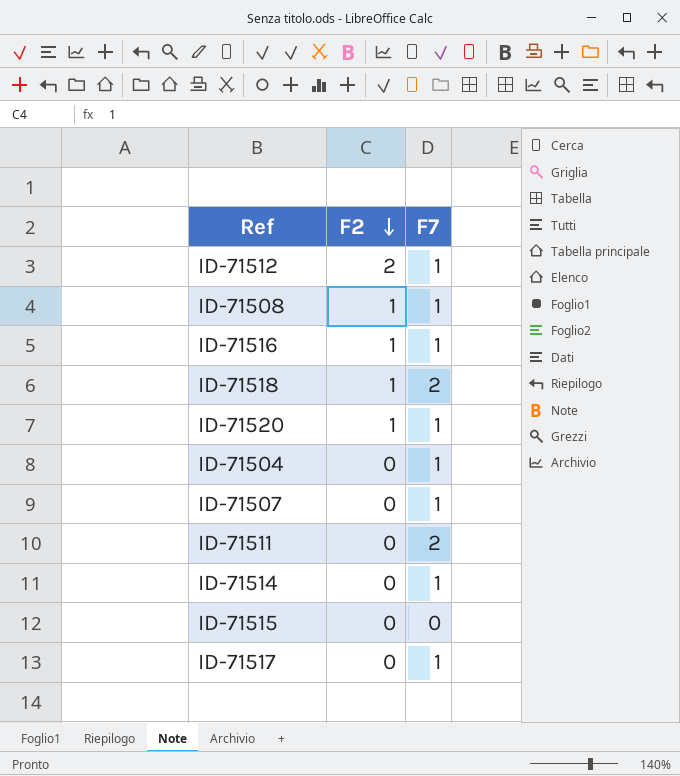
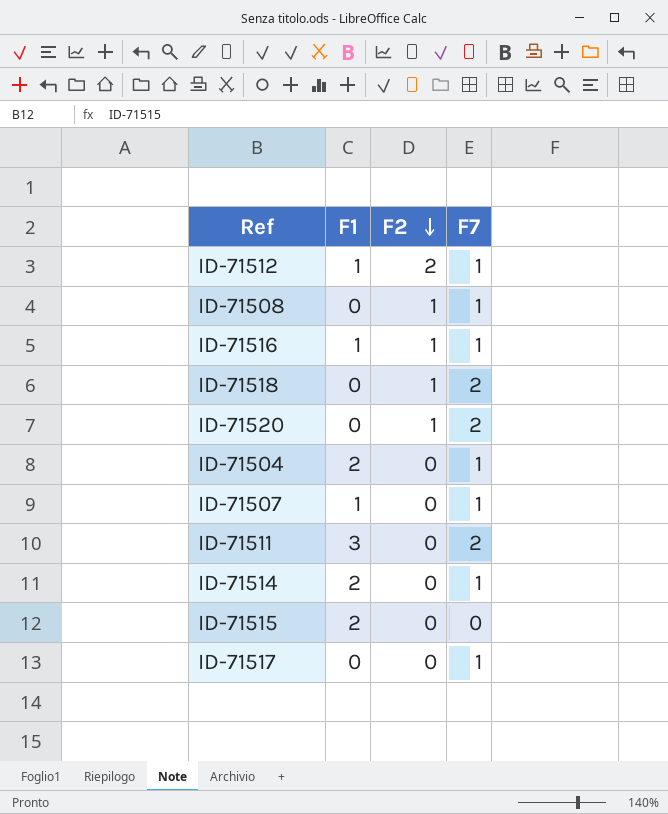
column F1 | position: none -> 2
ID-71520 | F7: 1 -> 2

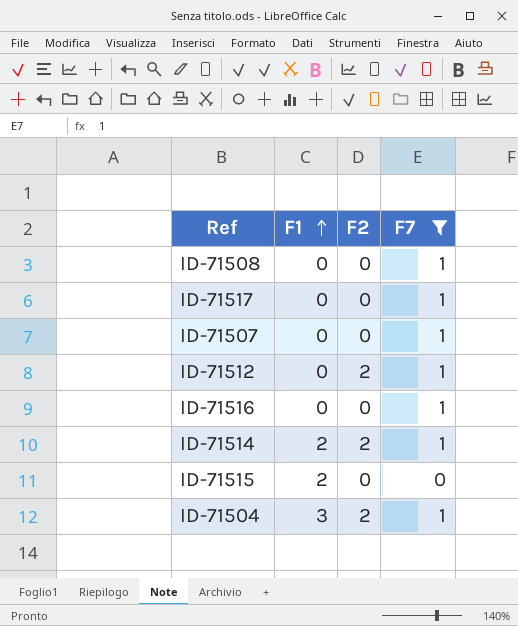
filter: none -> F7 != 2
row order: F2 descending -> F1 ascending
ID-71508 | F2: 1 -> 0
ID-71507 | F1: 1 -> 0
ID-71512 | F1: 1 -> 0
ID-71516 | F1: 1 -> 0
ID-71516 | F2: 1 -> 0
ID-71514 | F2: 0 -> 2
ID-71504 | F1: 2 -> 3
ID-71504 | F2: 0 -> 2

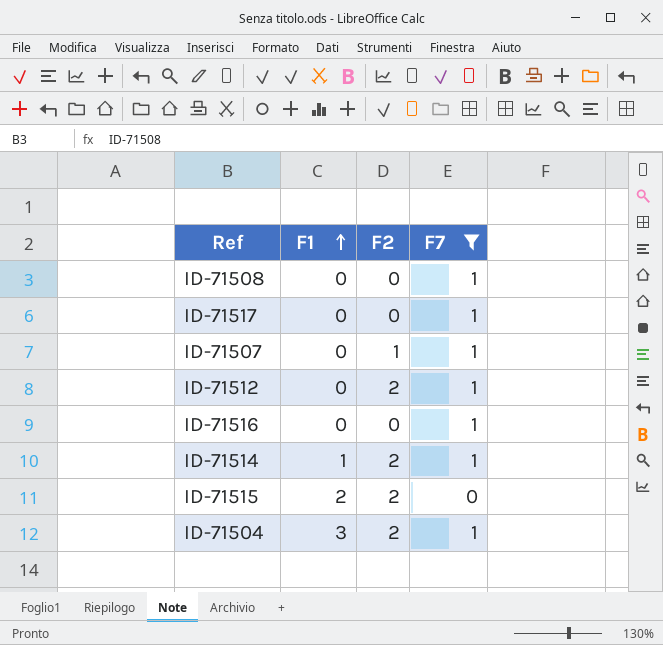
ID-71507 | F2: 0 -> 1
ID-71514 | F1: 2 -> 1
ID-71515 | F2: 0 -> 2

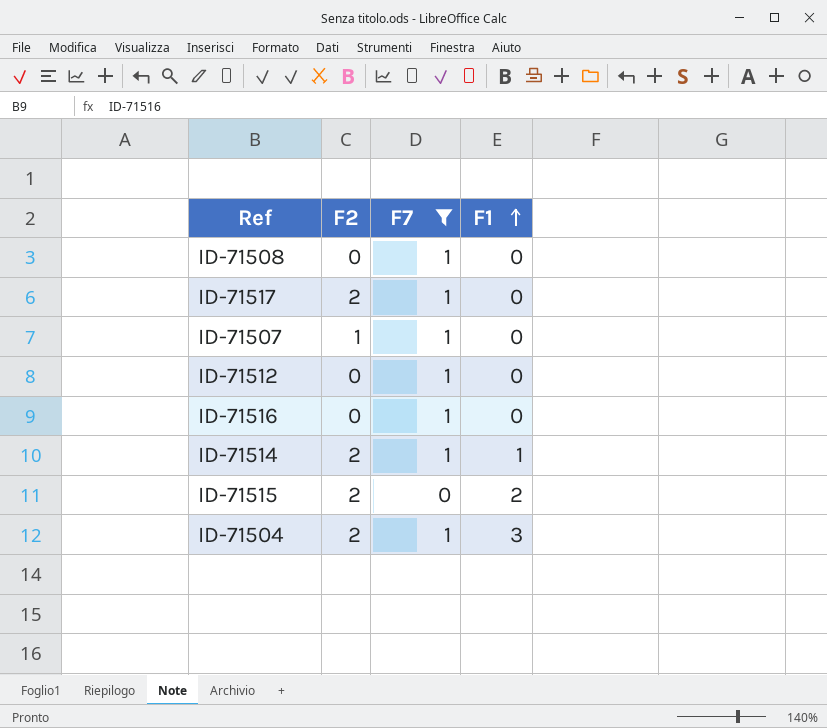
column F1 | position: 2 -> 4
ID-71517 | F2: 0 -> 2
ID-71512 | F2: 2 -> 0

